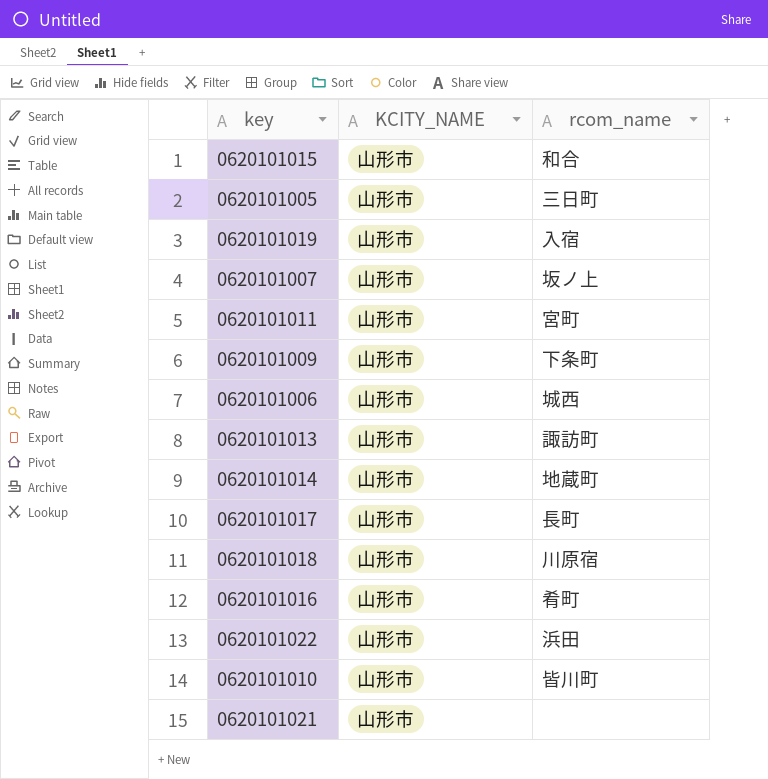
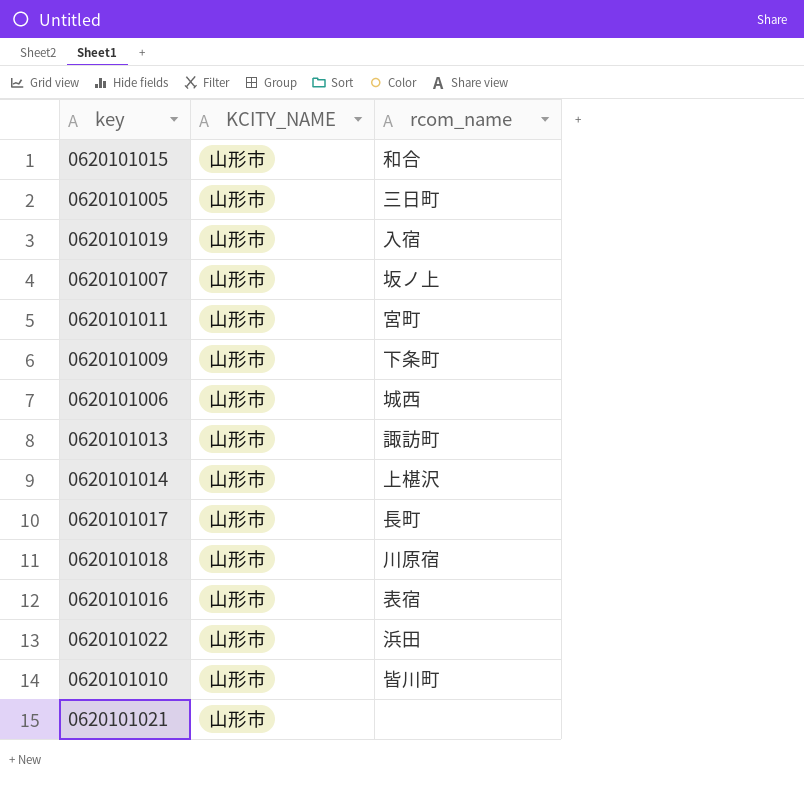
0620101014 | rcom_name: 地蔵町 -> 上椹沢
0620101016 | rcom_name: 肴町 -> 表宿

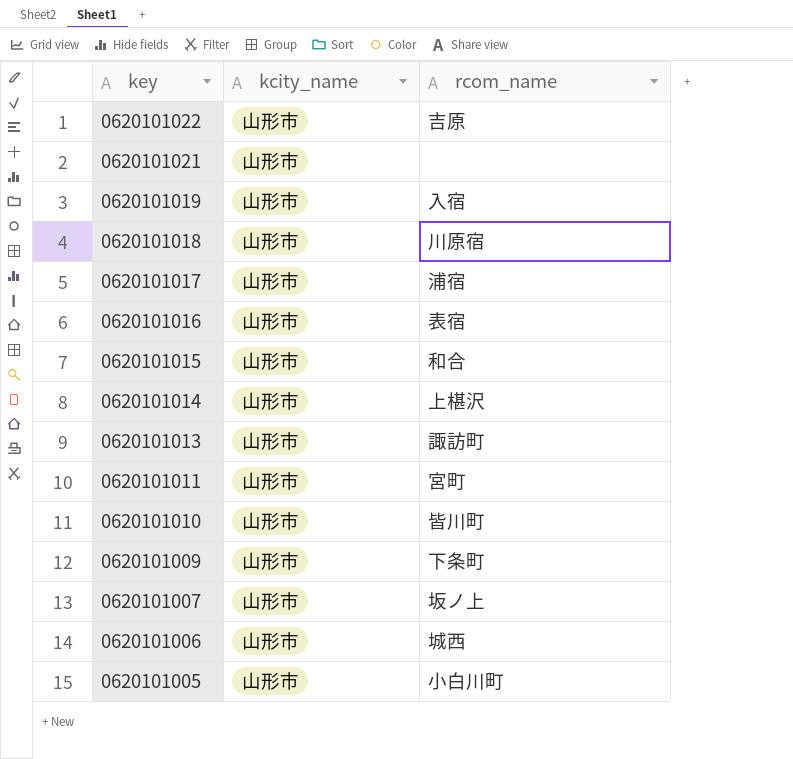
row order: none -> key descending
column name: KCITY_NAME -> kcity_name
0620101022 | rcom_name: 浜田 -> 吉原
0620101017 | rcom_name: 長町 -> 浦宿
0620101005 | rcom_name: 三日町 -> 小白川町

